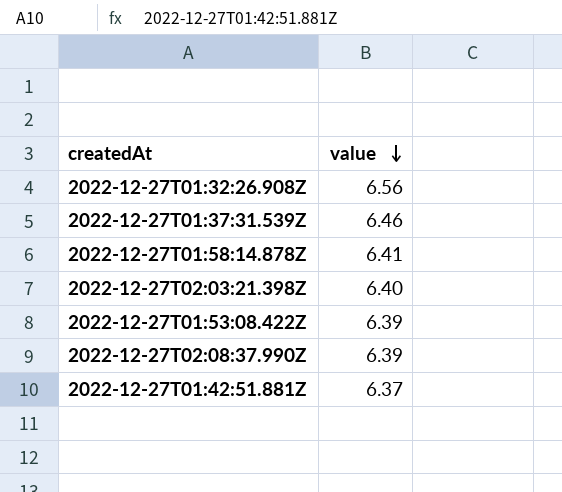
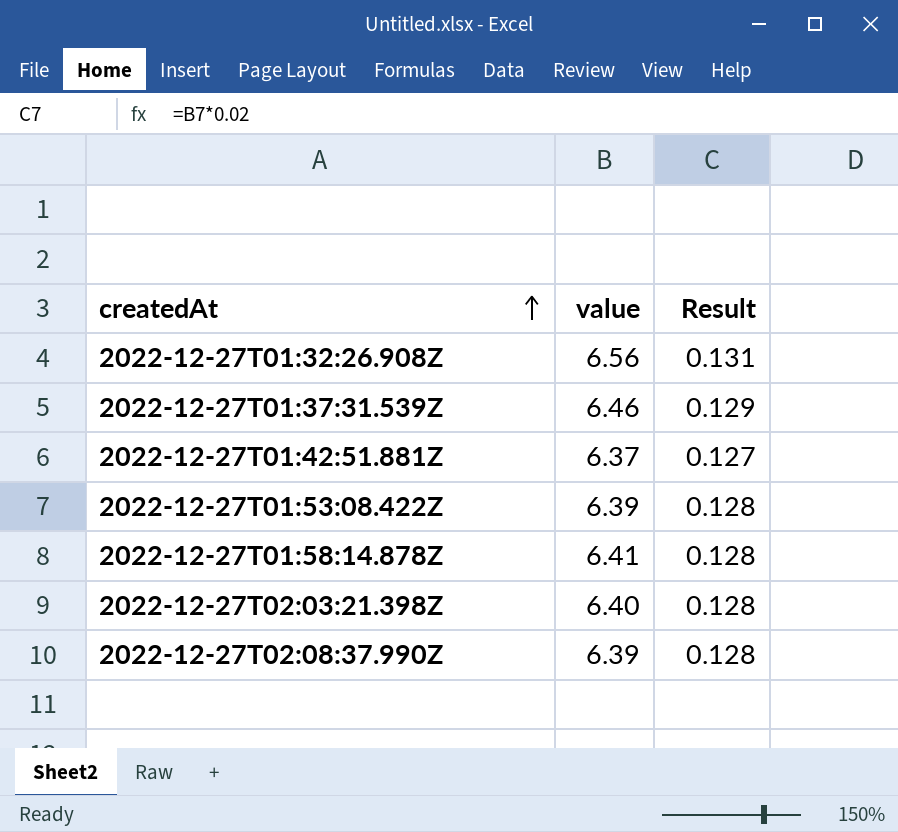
row order: value descending -> createdAt ascending
column Result | formula: none -> [value] * 0.02

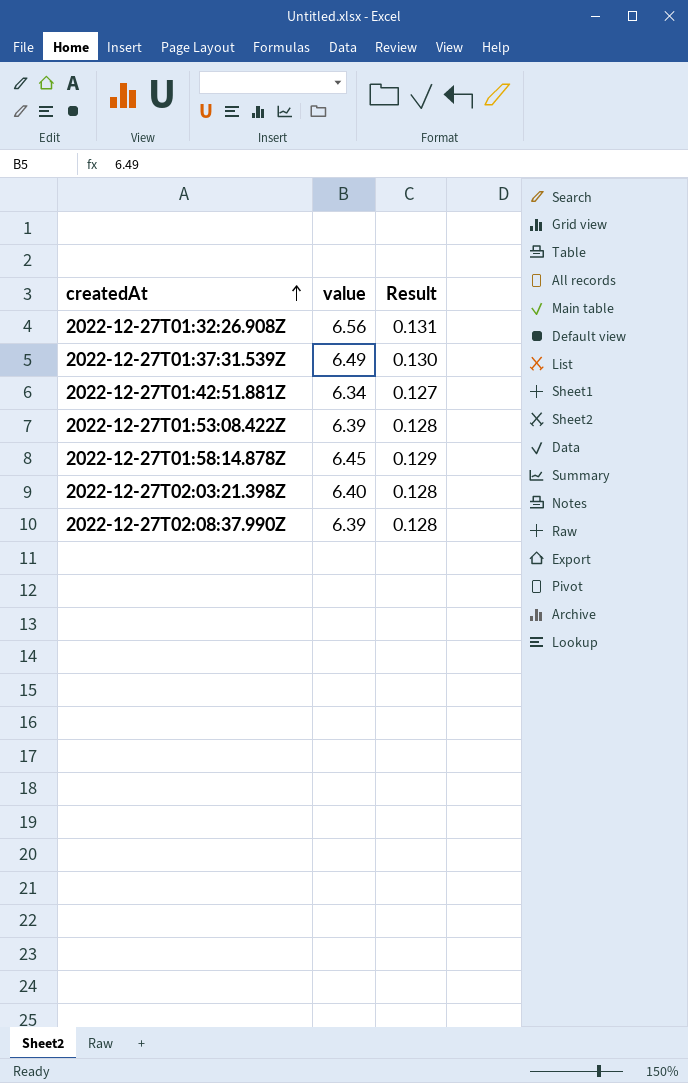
2022-12-27T01:37:31.539Z | value: 6.46 -> 6.49
2022-12-27T01:37:31.539Z | Result: 0.129 -> 0.130
2022-12-27T01:42:51.881Z | value: 6.37 -> 6.34
2022-12-27T01:58:14.878Z | value: 6.41 -> 6.45
2022-12-27T01:58:14.878Z | Result: 0.128 -> 0.129

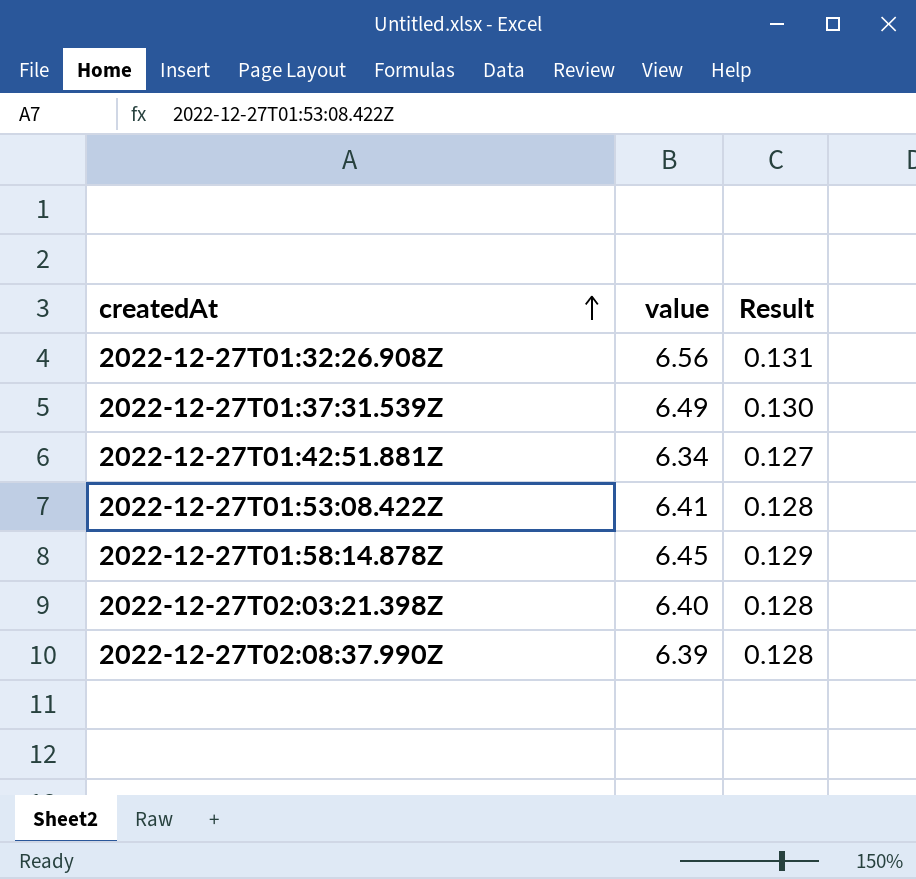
2022-12-27T01:53:08.422Z | value: 6.39 -> 6.41

